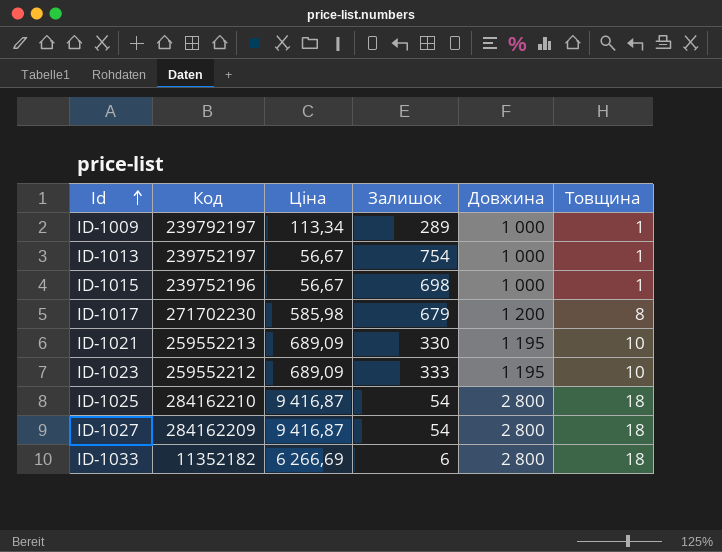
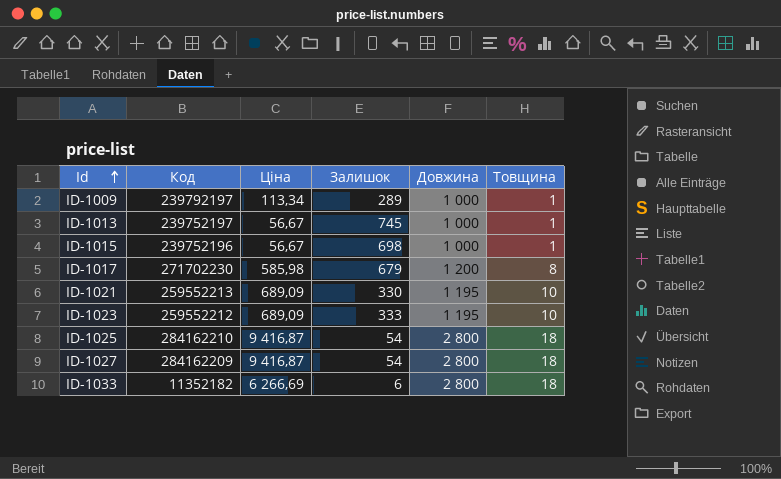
ID-1013 | Залишок: 754 -> 745

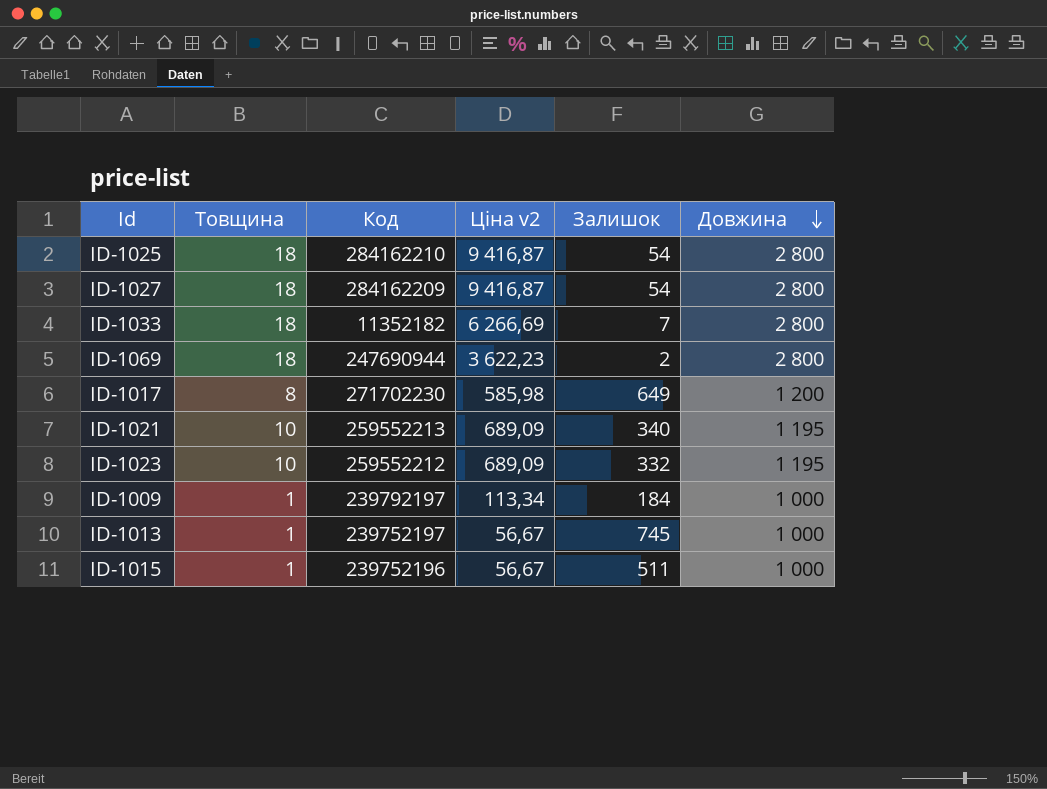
row order: Id ascending -> Довжина descending
column Товщина | position: 6 -> 2
column name: Ціна -> Ціна v2
ID-1033 | Залишок: 6 -> 7
row ID-1069: none -> 18 | 247690944 | 3 622,23 | 2 | 2 800
ID-1017 | Залишок: 679 -> 649
ID-1021 | Залишок: 330 -> 340
ID-1023 | Залишок: 333 -> 332
ID-1009 | Залишок: 289 -> 184
ID-1015 | Залишок: 698 -> 511

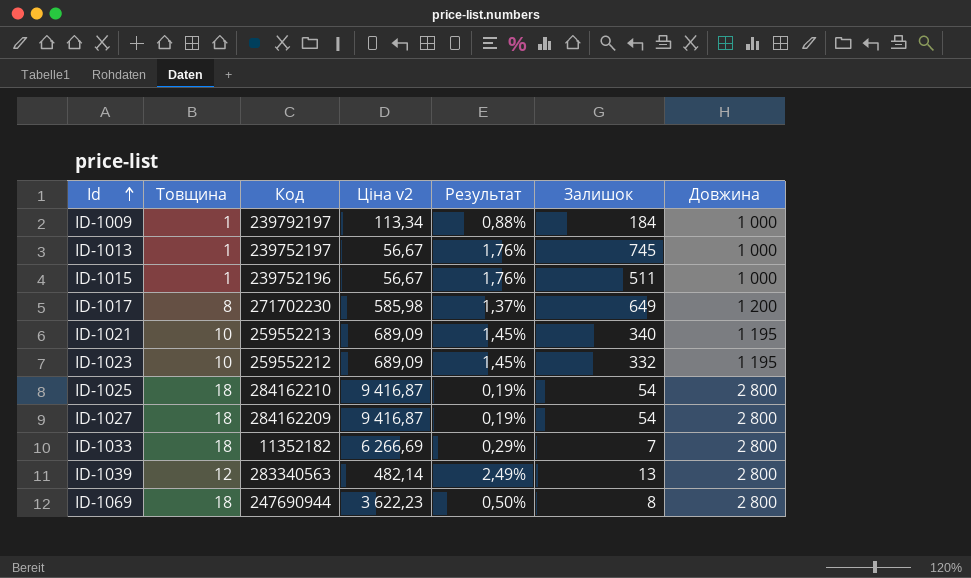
row order: Довжина descending -> Id ascending
column Результат | formula: none -> [Товщина] / [Ціна v2]
row ID-1039: none -> 12 | 283340563 | 482,14 | 2,49% | 13 | 2 800
ID-1069 | Залишок: 2 -> 8

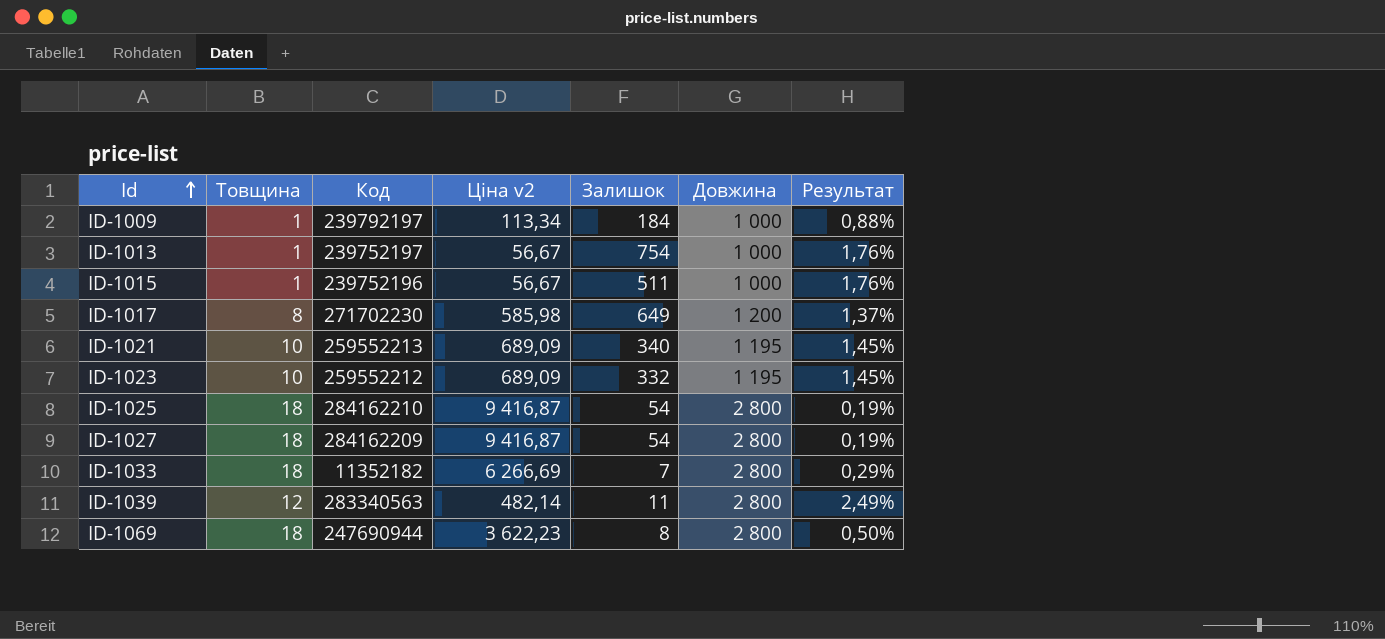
column Результат | position: 5 -> 7
ID-1013 | Залишок: 745 -> 754
ID-1039 | Залишок: 13 -> 11

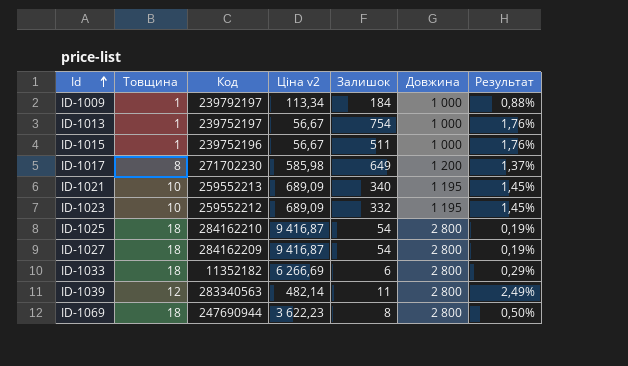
ID-1033 | Залишок: 7 -> 6

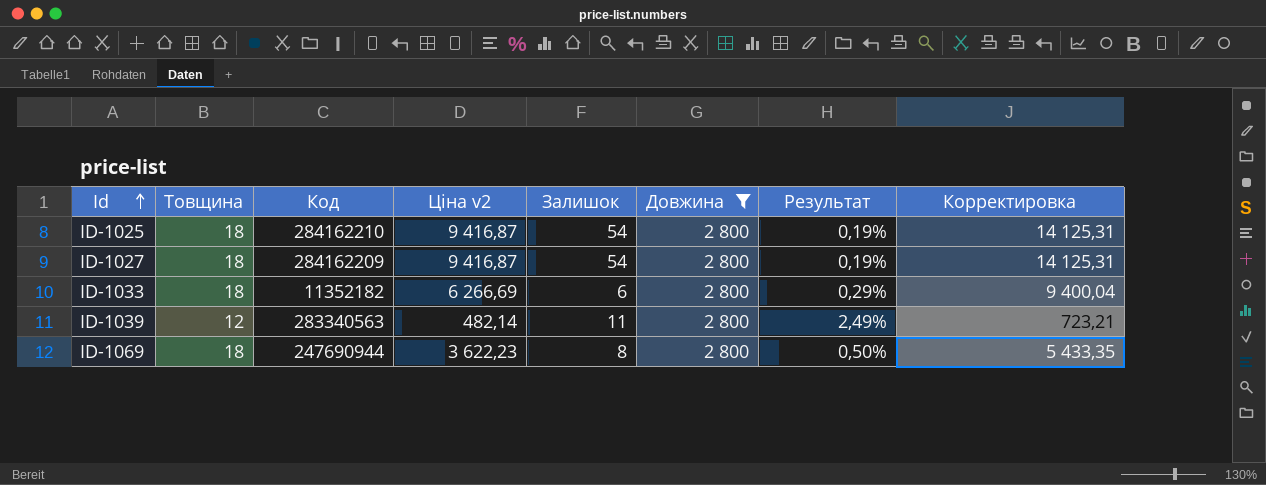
filter: none -> Довжина = 2 800
column Корректировка | formula: none -> [Ціна v2] * 1,5

